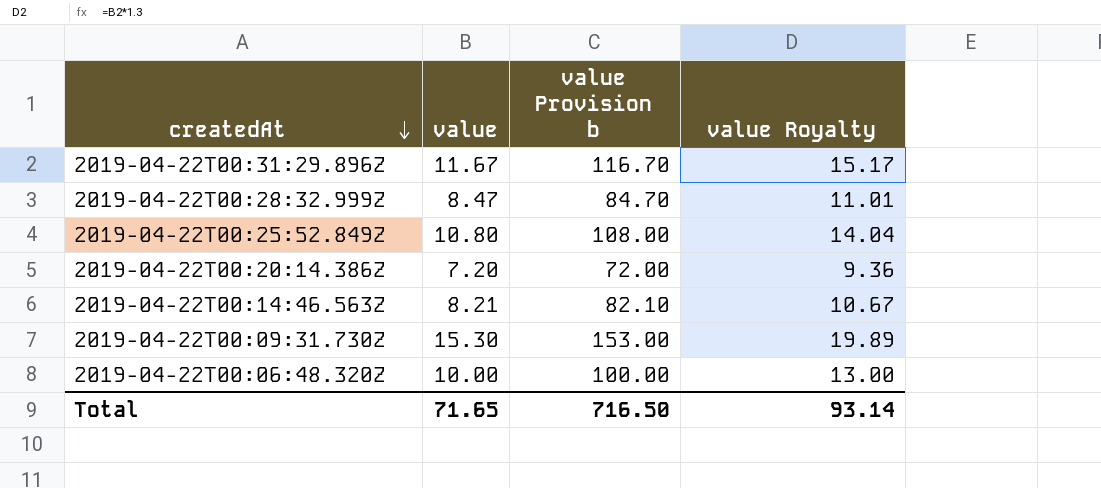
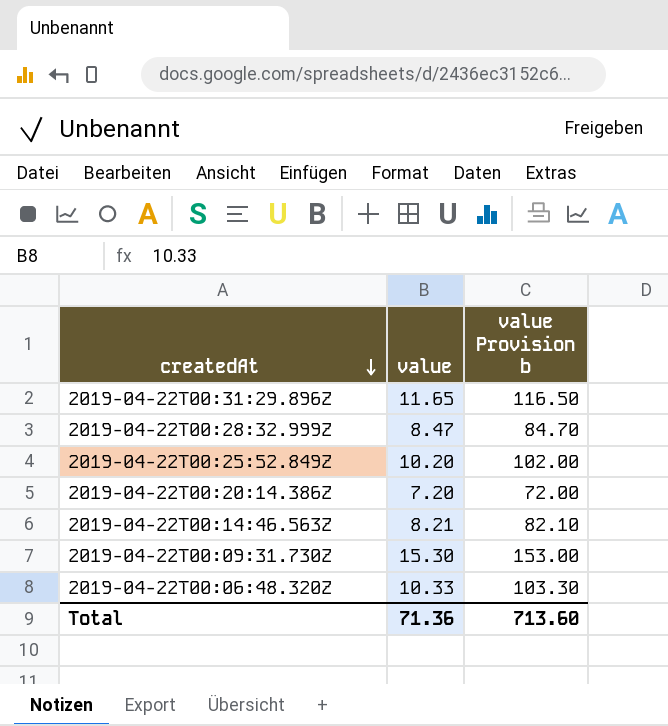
column value Royalty | formula: [value] * 1.3 -> none
2019-04-22T00:31:29.896Z | value: 11.67 -> 11.65
2019-04-22T00:31:29.896Z | value Provision b: 116.70 -> 116.50
2019-04-22T00:25:52.849Z | value: 10.80 -> 10.20
2019-04-22T00:25:52.849Z | value Provision b: 108.00 -> 102.00
2019-04-22T00:06:48.320Z | value: 10.00 -> 10.33
2019-04-22T00:06:48.320Z | value Provision b: 100.00 -> 103.30
Total | value: 71.65 -> 71.36
Total | value Provision b: 716.50 -> 713.60

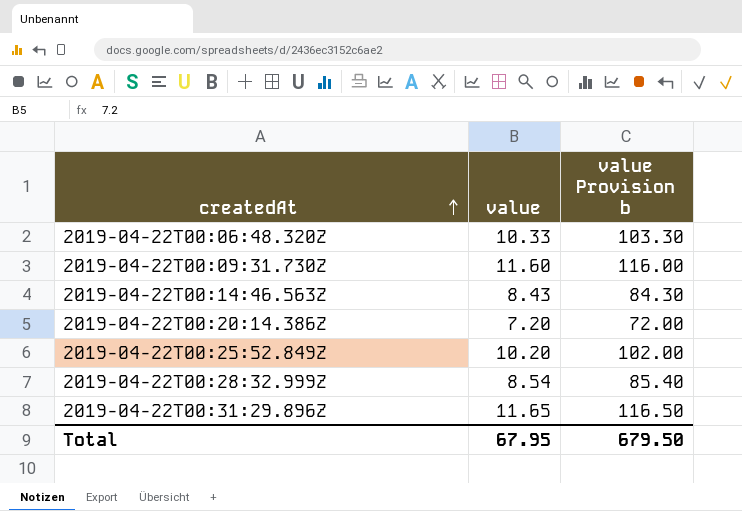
row order: createdAt descending -> createdAt ascending
2019-04-22T00:09:31.730Z | value: 15.30 -> 11.60
2019-04-22T00:09:31.730Z | value Provision b: 153.00 -> 116.00
2019-04-22T00:14:46.563Z | value: 8.21 -> 8.43
2019-04-22T00:14:46.563Z | value Provision b: 82.10 -> 84.30
2019-04-22T00:28:32.999Z | value: 8.47 -> 8.54
2019-04-22T00:28:32.999Z | value Provision b: 84.70 -> 85.40
Total | value: 71.36 -> 67.95
Total | value Provision b: 713.60 -> 679.50

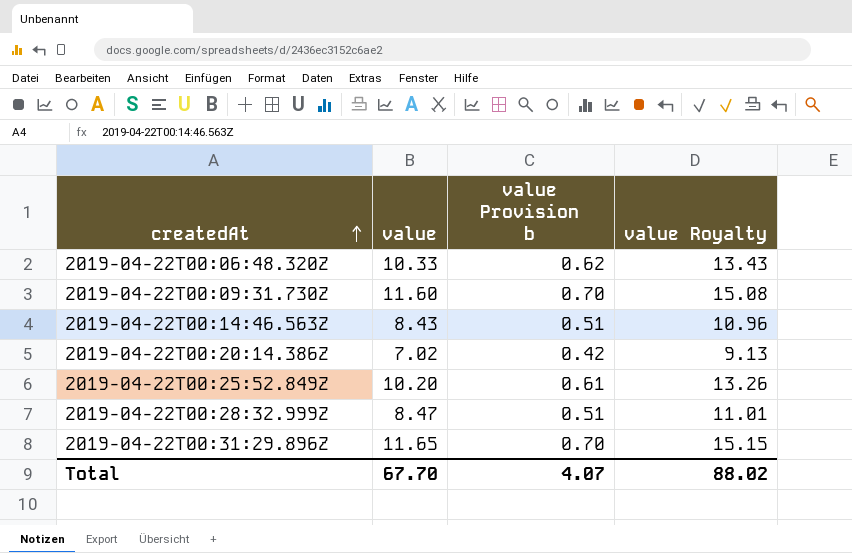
column value Provision b | formula: [value] * 10 -> [value] * 0.06
column value Royalty | formula: none -> [value] * 1.3
2019-04-22T00:20:14.386Z | value: 7.20 -> 7.02
2019-04-22T00:28:32.999Z | value: 8.54 -> 8.47
Total | value: 67.95 -> 67.70
Total | value Provision b: 679.50 -> 4.07

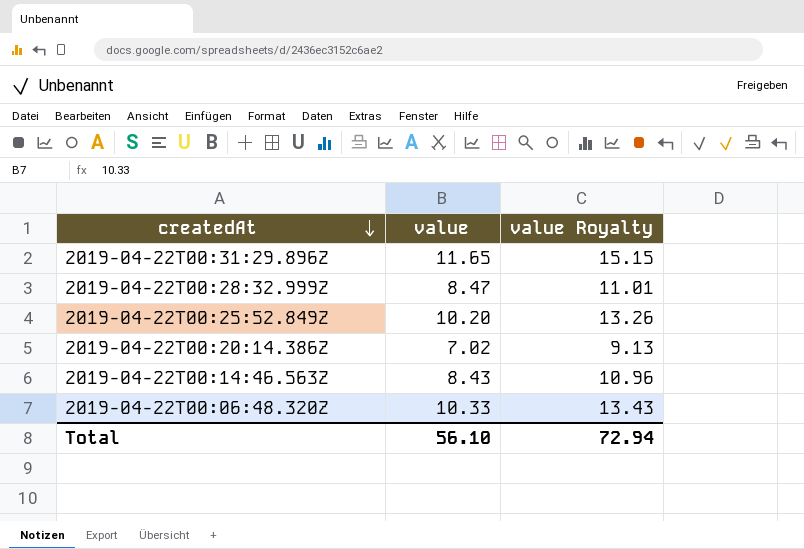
row order: createdAt ascending -> createdAt descending
column value Provision b | formula: [value] * 0.06 -> none
row 2019-04-22T00:09:31.730Z: 11.60 | 0.70 | 15.08 -> none
Total | value: 67.70 -> 56.10
Total | value Royalty: 88.02 -> 72.94

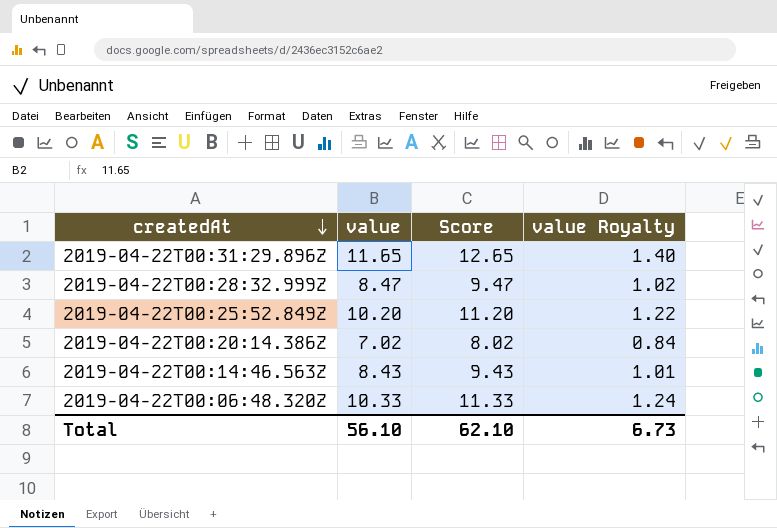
column Score | formula: none -> [value] + 1
column value Royalty | formula: [value] * 1.3 -> [value] * 0.12
Total | value Royalty: 72.94 -> 6.73

